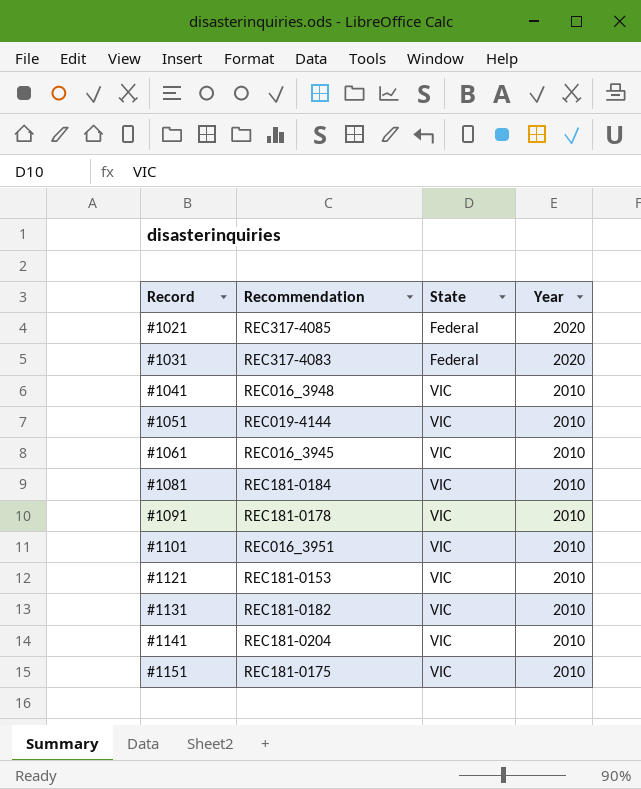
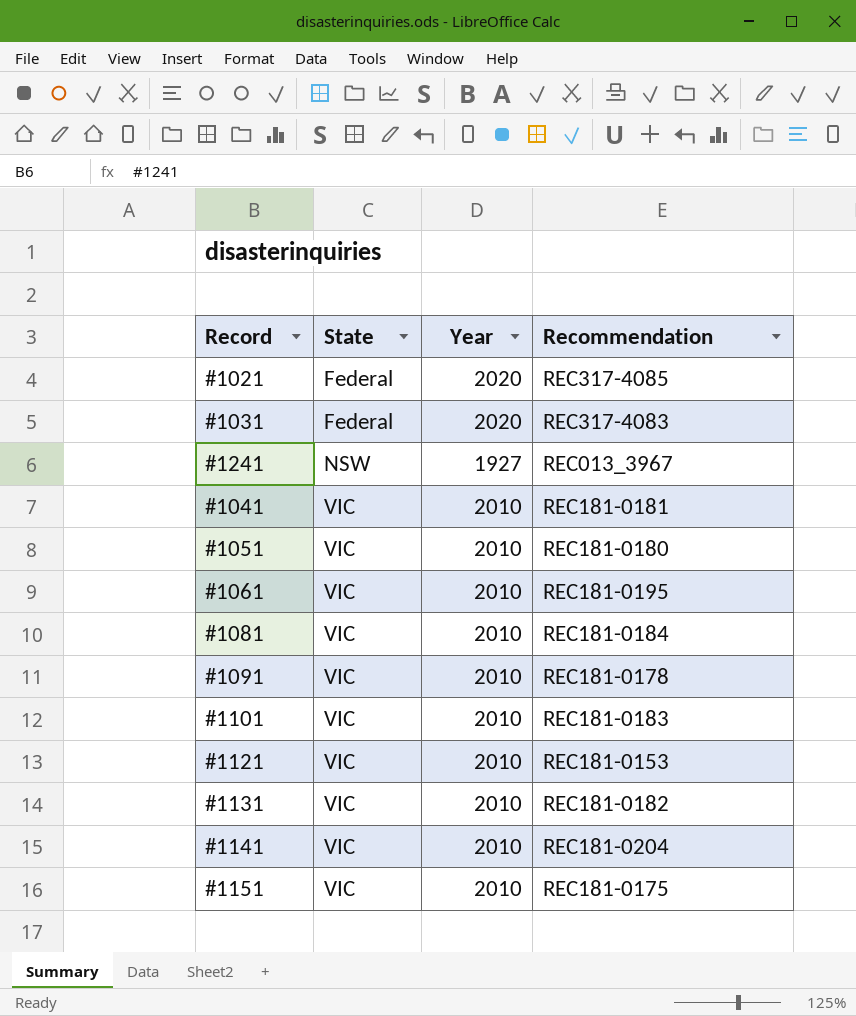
column Recommendation | position: 2 -> 4
row #1241: none -> NSW | 1927 | REC013_3967
#1041 | Recommendation: REC016_3948 -> REC181-0181
#1051 | Recommendation: REC019-4144 -> REC181-0180
#1061 | Recommendation: REC016_3945 -> REC181-0195
#1101 | Recommendation: REC016_3951 -> REC181-0183

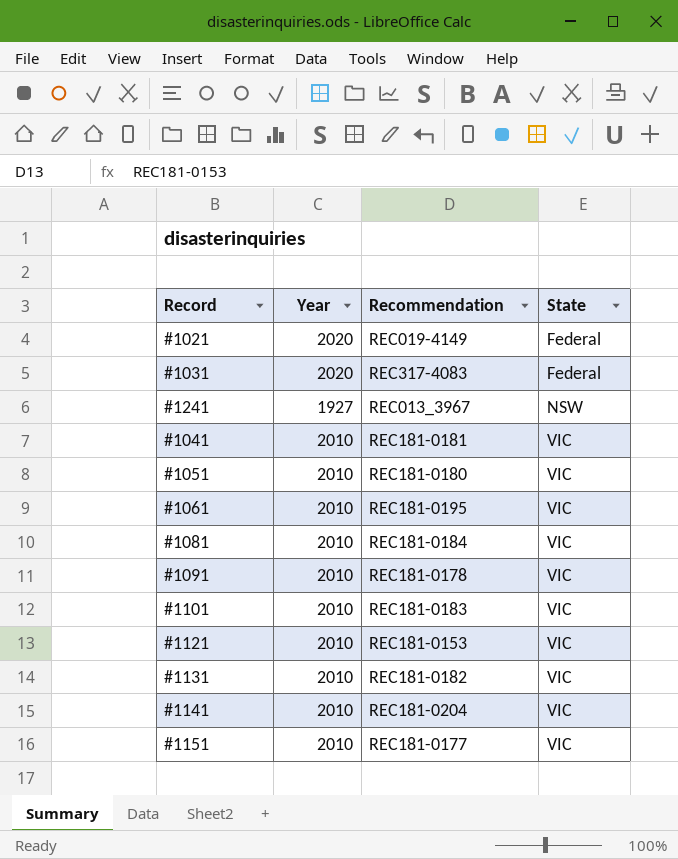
column State | position: 2 -> 4
#1021 | Recommendation: REC317-4085 -> REC019-4149
#1151 | Recommendation: REC181-0175 -> REC181-0177

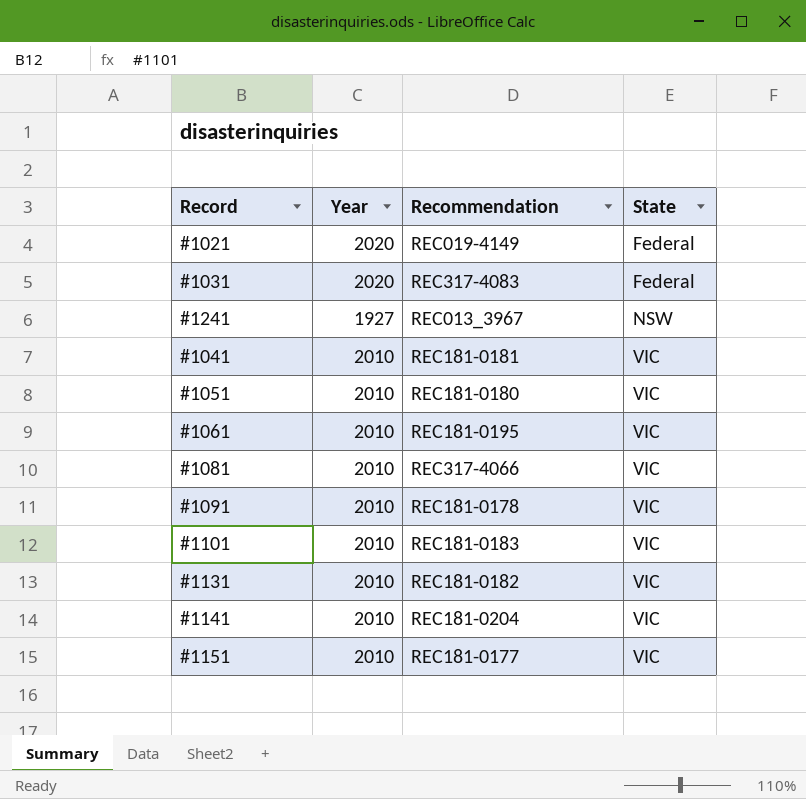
row #1121: 2010 | REC181-0153 | VIC -> none
#1081 | Recommendation: REC181-0184 -> REC317-4066

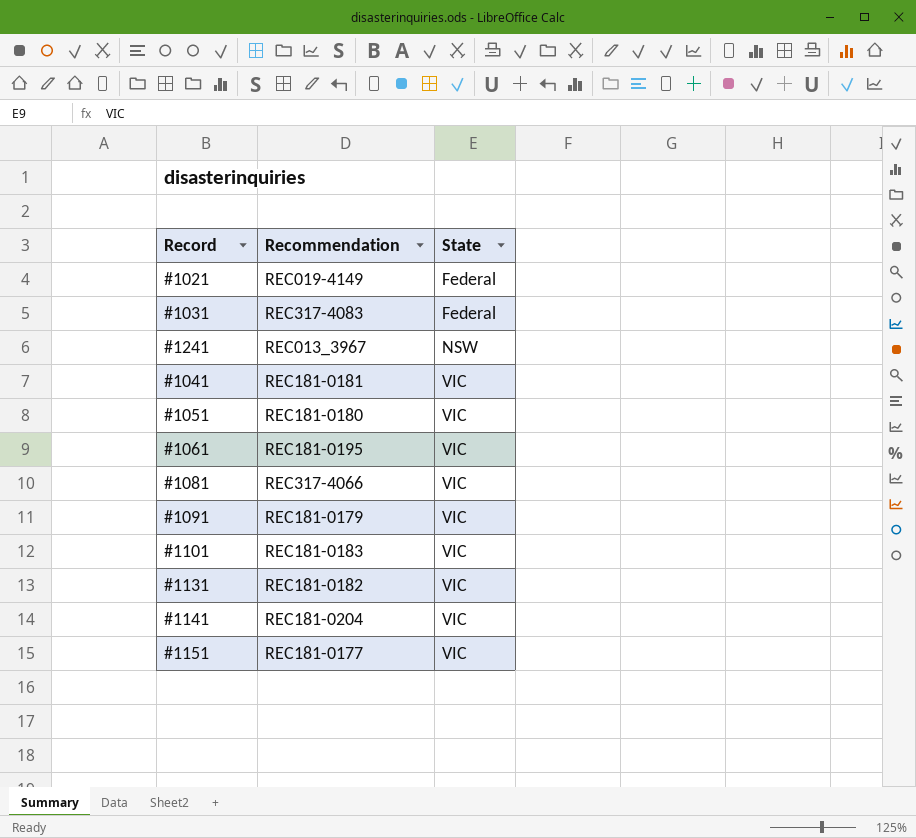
column Year | position: 2 -> none
#1091 | Recommendation: REC181-0178 -> REC181-0179

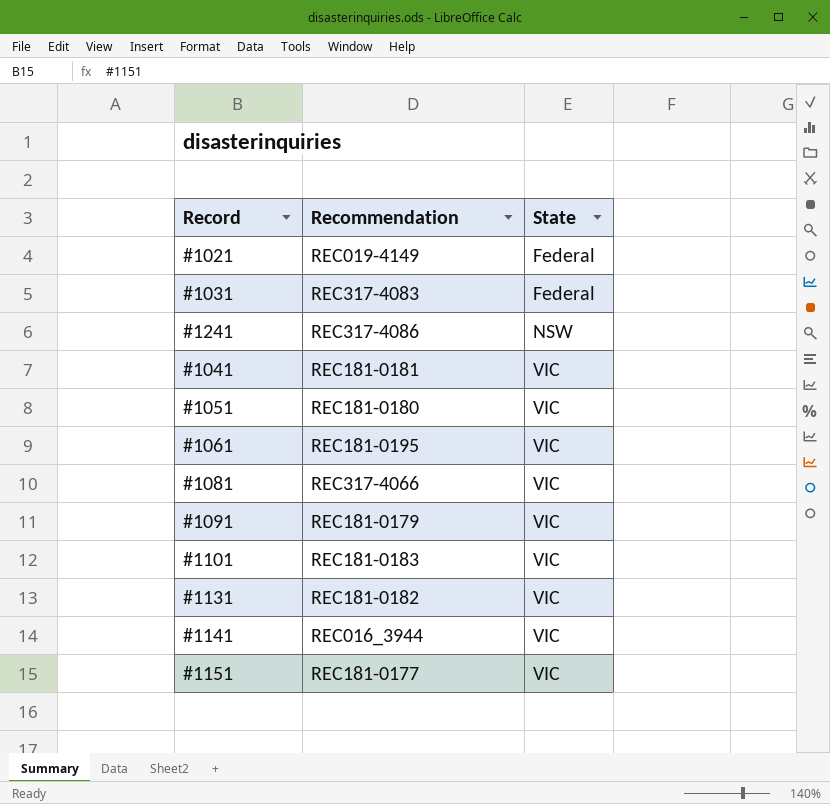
#1241 | Recommendation: REC013_3967 -> REC317-4086
#1141 | Recommendation: REC181-0204 -> REC016_3944

